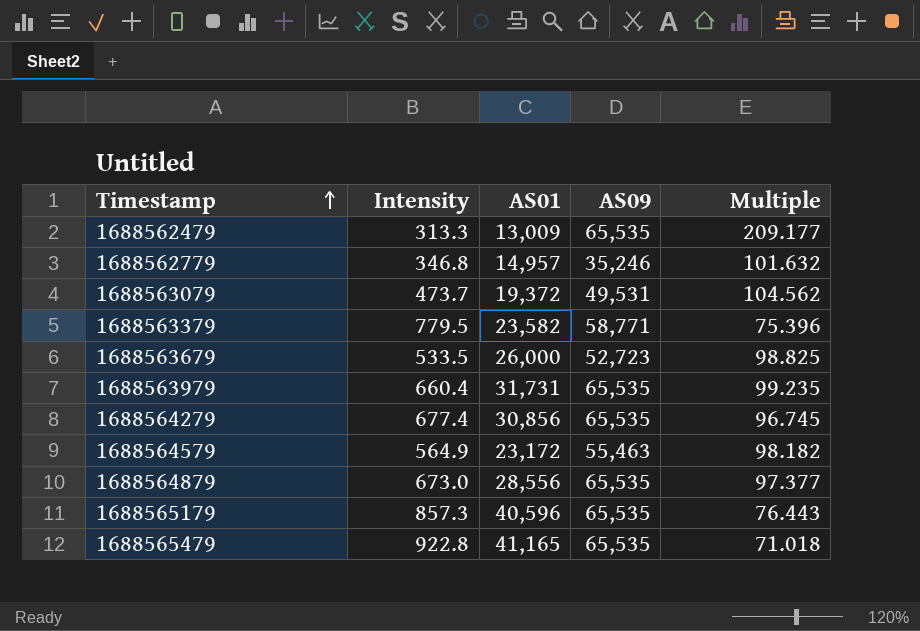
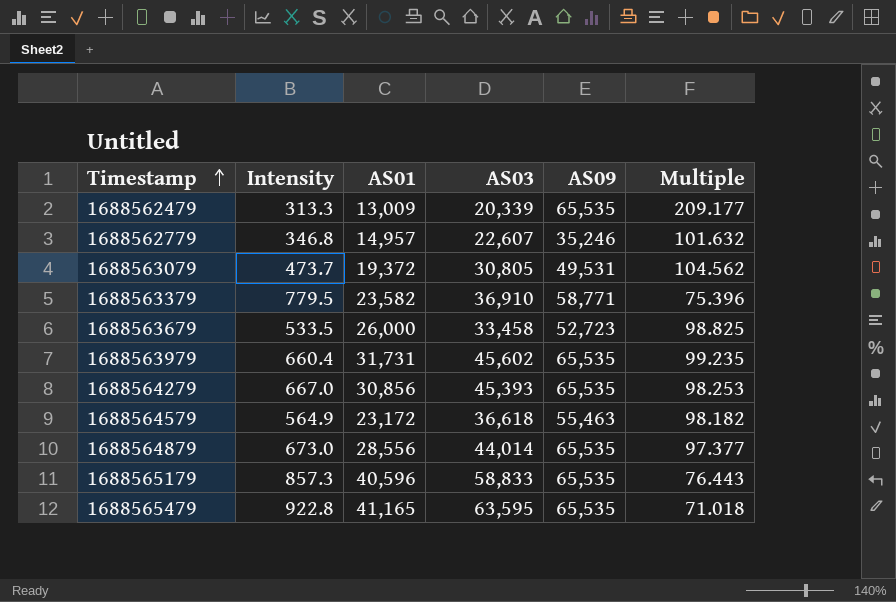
column AS03 | position: none -> 4
1688564279 | Intensity: 677.4 -> 667.0
1688564279 | Multiple: 96.745 -> 98.253

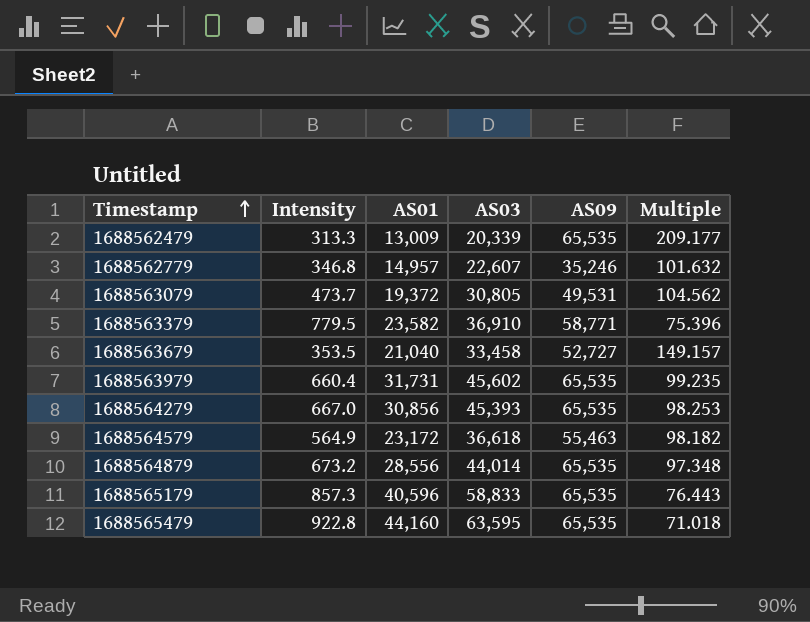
1688563679 | Intensity: 533.5 -> 353.5
1688563679 | AS01: 26,000 -> 21,040
1688563679 | AS09: 52,723 -> 52,727
1688563679 | Multiple: 98.825 -> 149.157
1688564879 | Intensity: 673.0 -> 673.2
1688564879 | Multiple: 97.377 -> 97.348
1688565479 | AS01: 41,165 -> 44,160

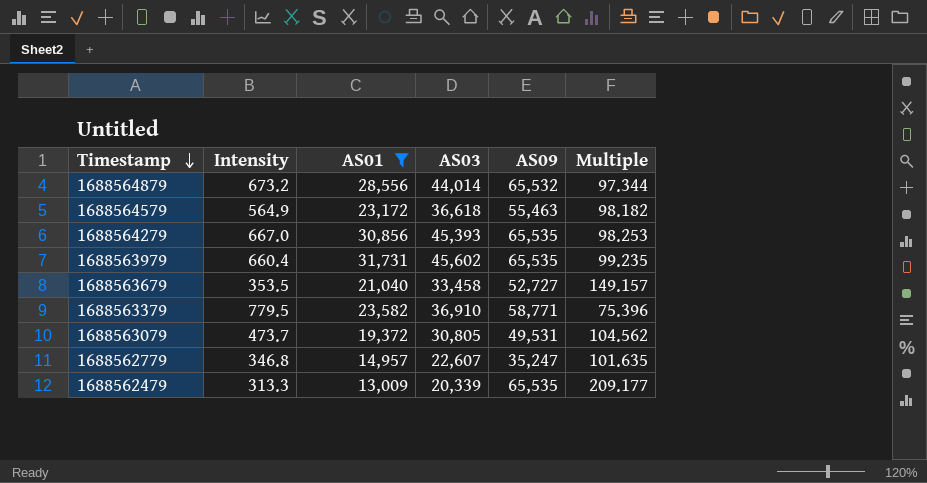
filter: none -> AS01 <= 31,731
row order: Timestamp ascending -> Timestamp descending
1688564879 | AS09: 65,535 -> 65,532
1688564879 | Multiple: 97.348 -> 97.344
1688562779 | AS09: 35,246 -> 35,247
1688562779 | Multiple: 101.632 -> 101.635

